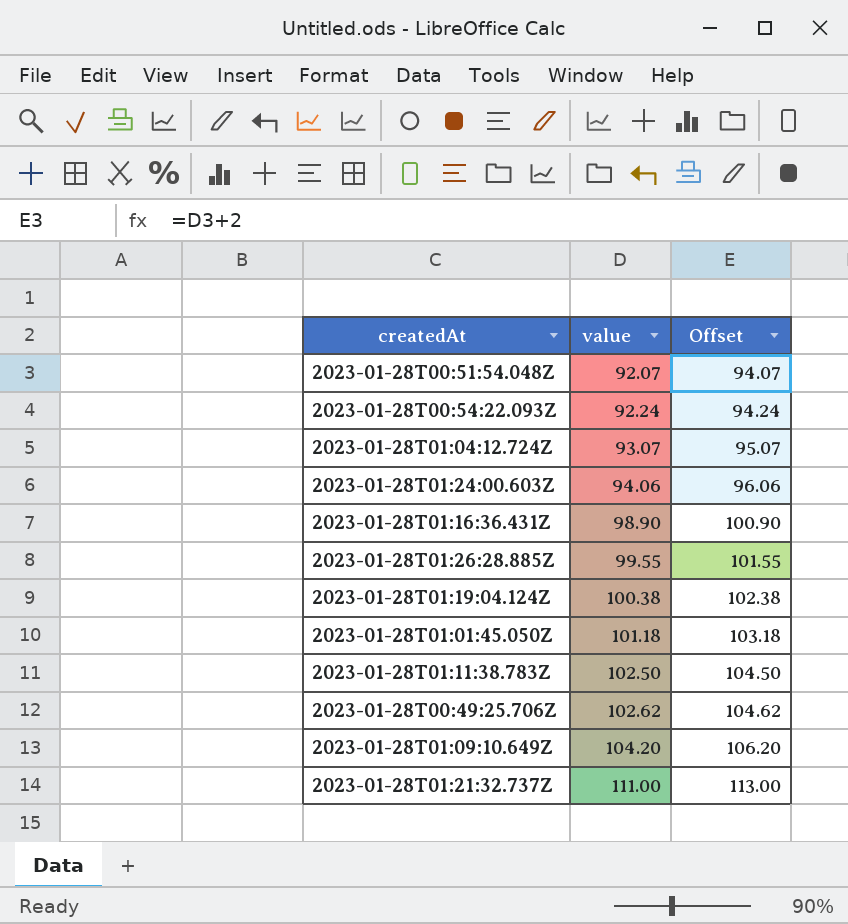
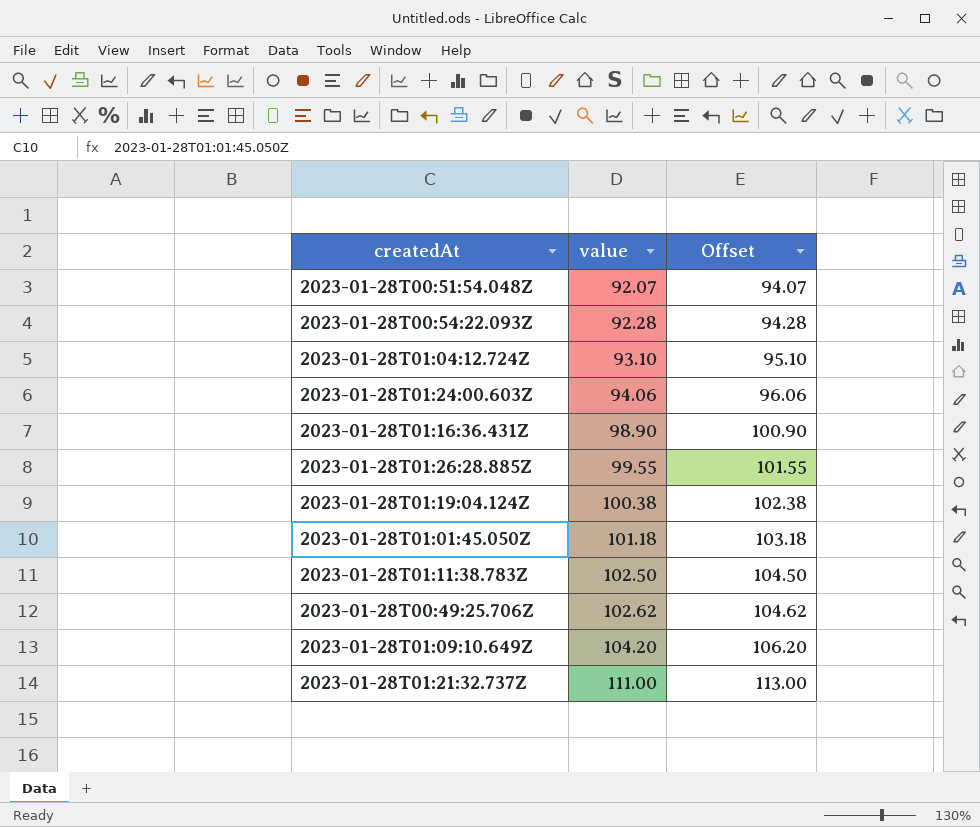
2023-01-28T00:54:22.093Z | value: 92.24 -> 92.28
2023-01-28T00:54:22.093Z | Offset: 94.24 -> 94.28
2023-01-28T01:04:12.724Z | value: 93.07 -> 93.10
2023-01-28T01:04:12.724Z | Offset: 95.07 -> 95.10

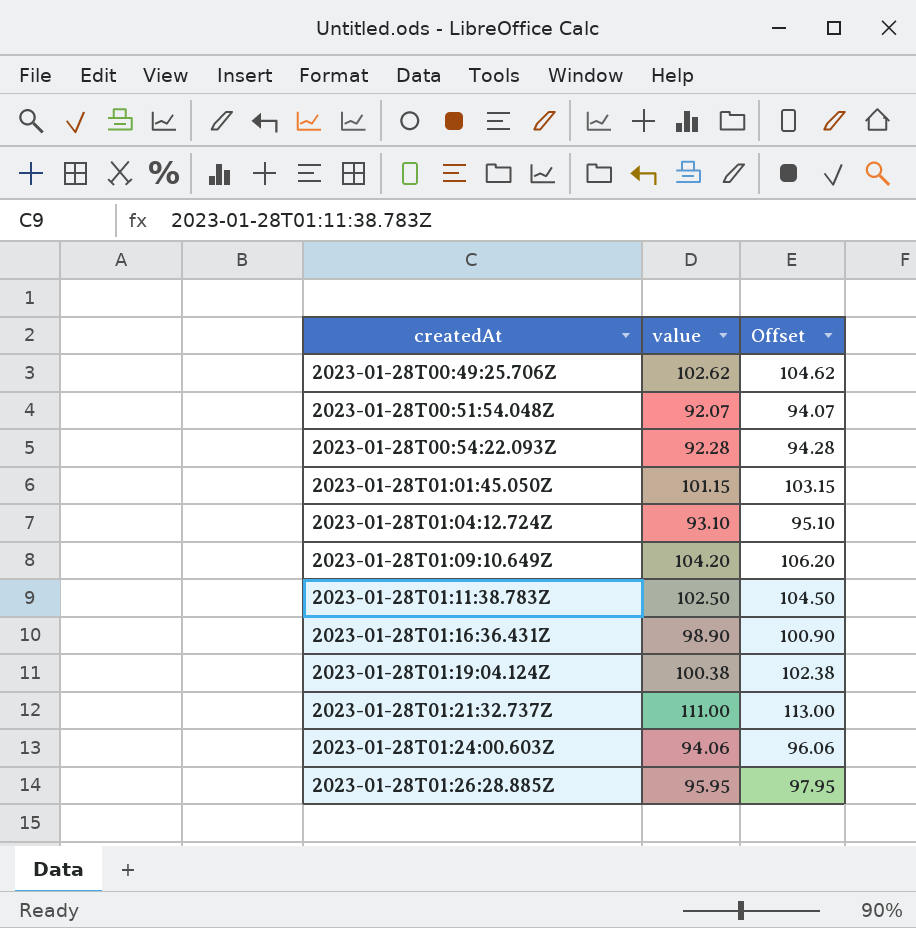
row order: value ascending -> createdAt ascending
2023-01-28T01:01:45.050Z | value: 101.18 -> 101.15
2023-01-28T01:01:45.050Z | Offset: 103.18 -> 103.15
2023-01-28T01:26:28.885Z | value: 99.55 -> 95.95
2023-01-28T01:26:28.885Z | Offset: 101.55 -> 97.95

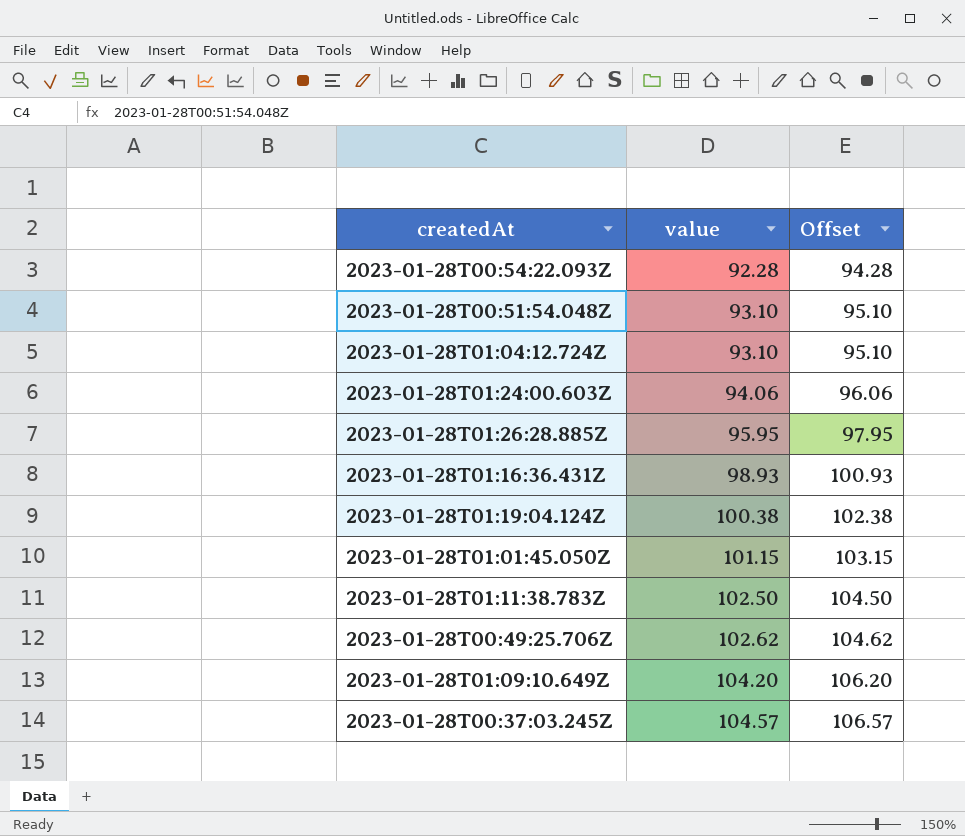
row order: createdAt ascending -> value ascending
row 2023-01-28T01:21:32.737Z: 111.00 | 113.00 -> none
2023-01-28T00:51:54.048Z | value: 92.07 -> 93.10
2023-01-28T00:51:54.048Z | Offset: 94.07 -> 95.10
2023-01-28T01:16:36.431Z | value: 98.90 -> 98.93
2023-01-28T01:16:36.431Z | Offset: 100.90 -> 100.93
row 2023-01-28T00:37:03.245Z: none -> 104.57 | 106.57

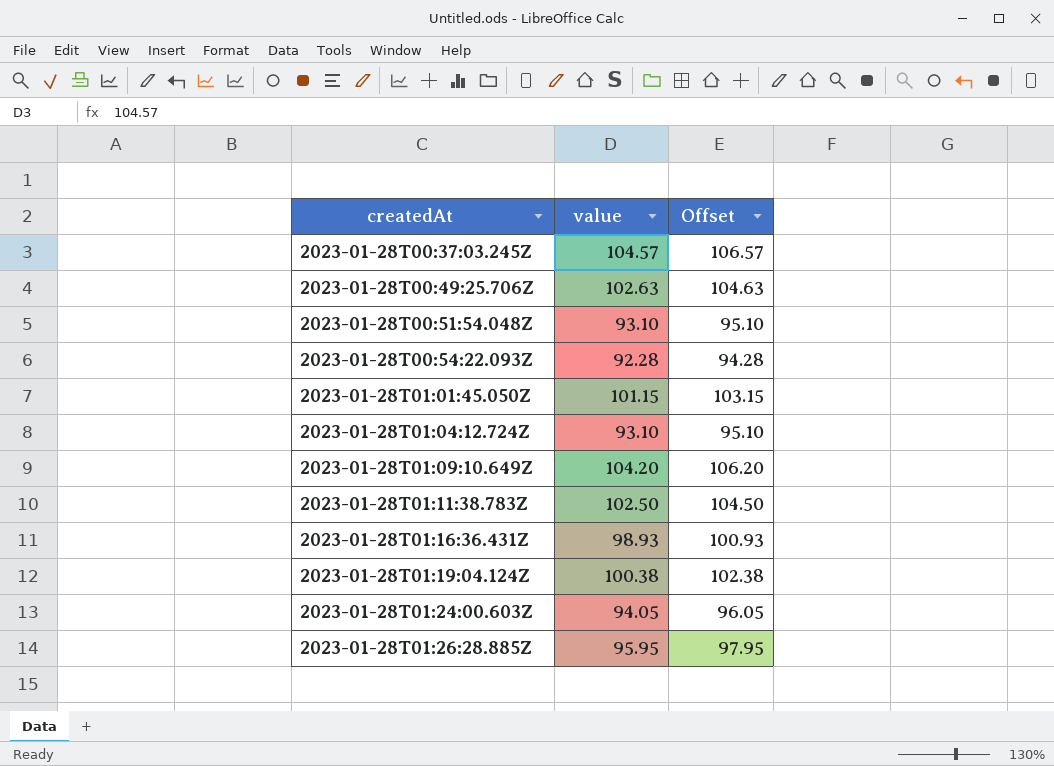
row order: value ascending -> createdAt ascending
2023-01-28T00:49:25.706Z | value: 102.62 -> 102.63
2023-01-28T00:49:25.706Z | Offset: 104.62 -> 104.63
2023-01-28T01:24:00.603Z | value: 94.06 -> 94.05
2023-01-28T01:24:00.603Z | Offset: 96.06 -> 96.05

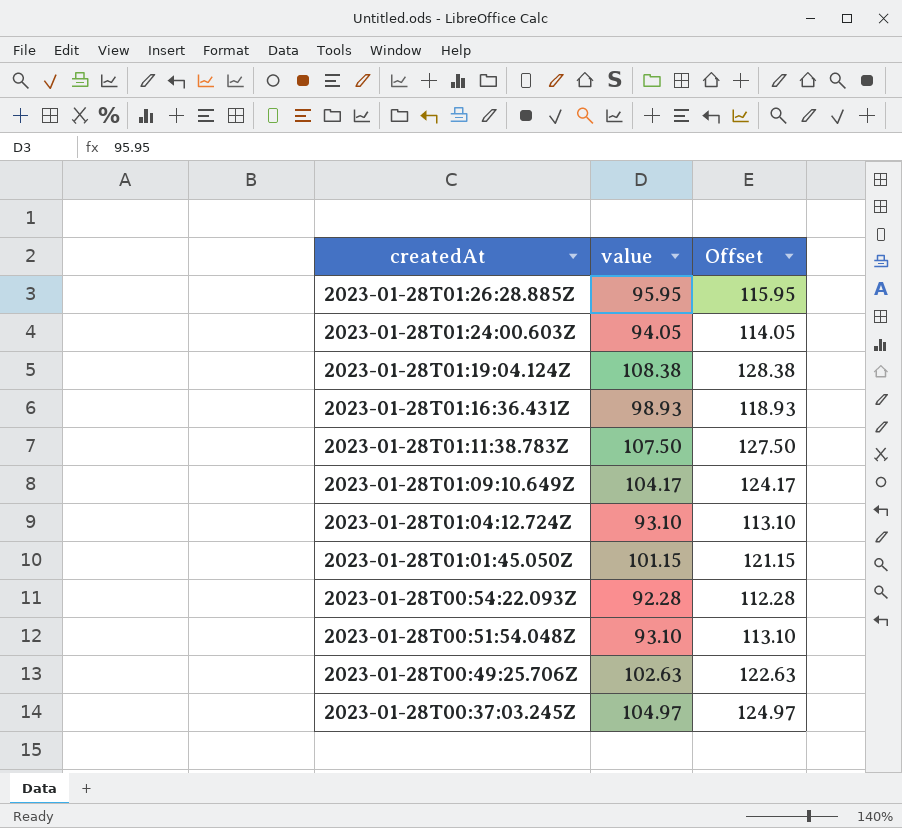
row order: createdAt ascending -> createdAt descending
column Offset | formula: [value] + 2 -> [value] + 20
2023-01-28T01:19:04.124Z | value: 100.38 -> 108.38
2023-01-28T01:11:38.783Z | value: 102.50 -> 107.50
2023-01-28T01:09:10.649Z | value: 104.20 -> 104.17
2023-01-28T00:37:03.245Z | value: 104.57 -> 104.97

